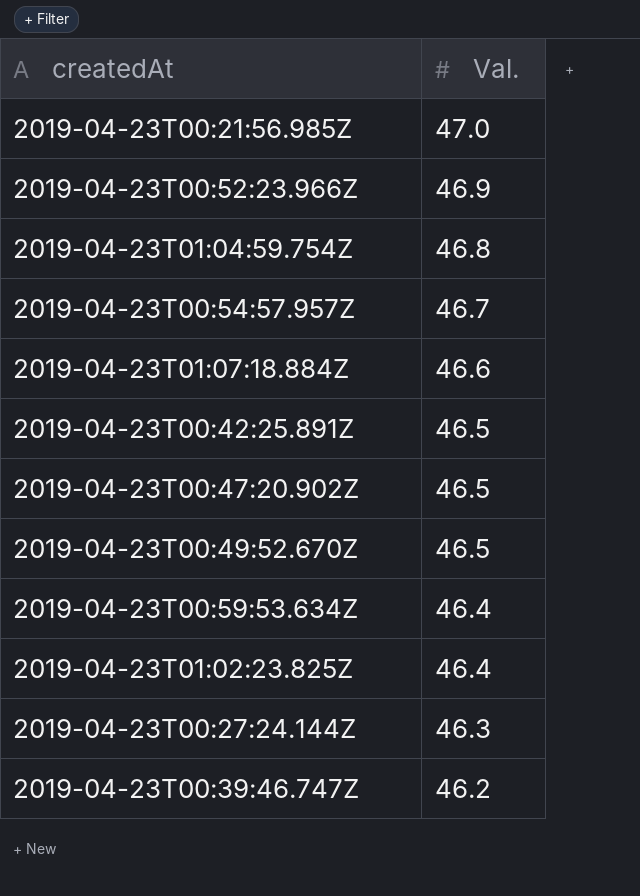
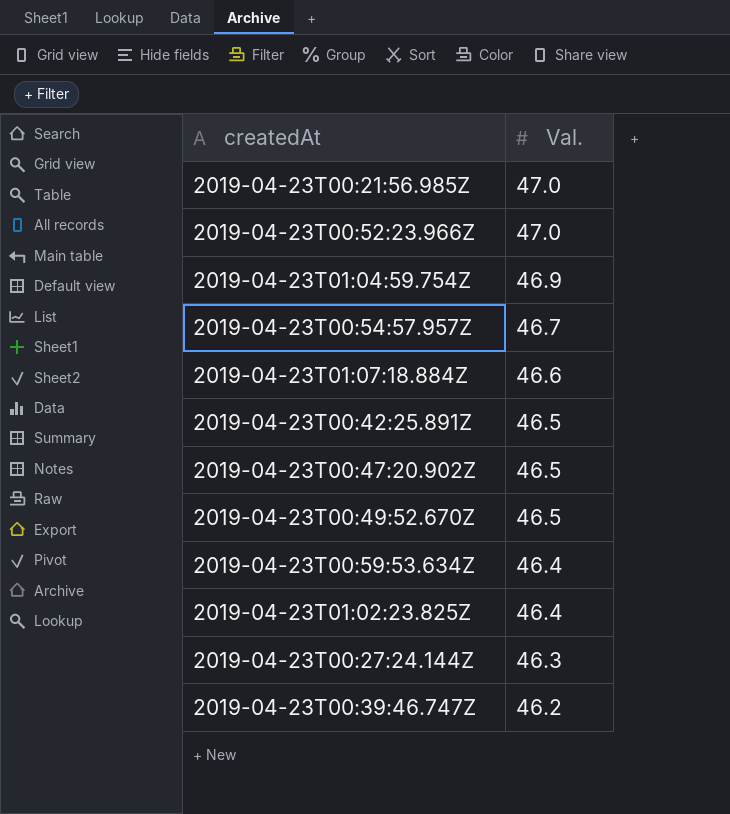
2019-04-23T00:52:23.966Z | Val.: 46.9 -> 47.0
2019-04-23T01:04:59.754Z | Val.: 46.8 -> 46.9

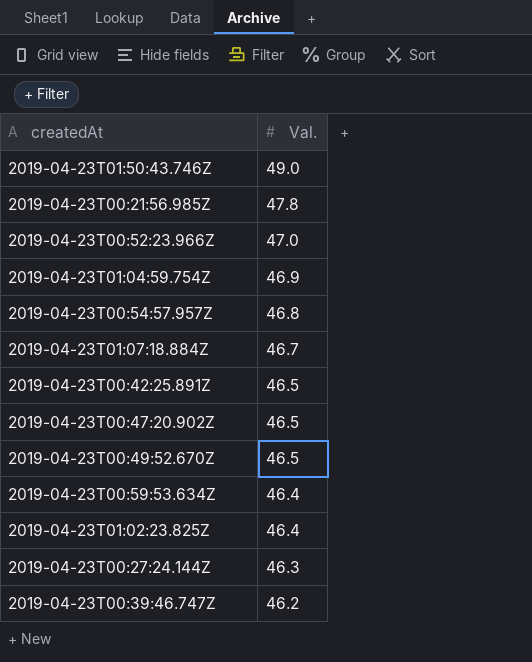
row 2019-04-23T01:50:43.746Z: none -> 49.0
2019-04-23T00:21:56.985Z | Val.: 47.0 -> 47.8
2019-04-23T00:54:57.957Z | Val.: 46.7 -> 46.8
2019-04-23T01:07:18.884Z | Val.: 46.6 -> 46.7

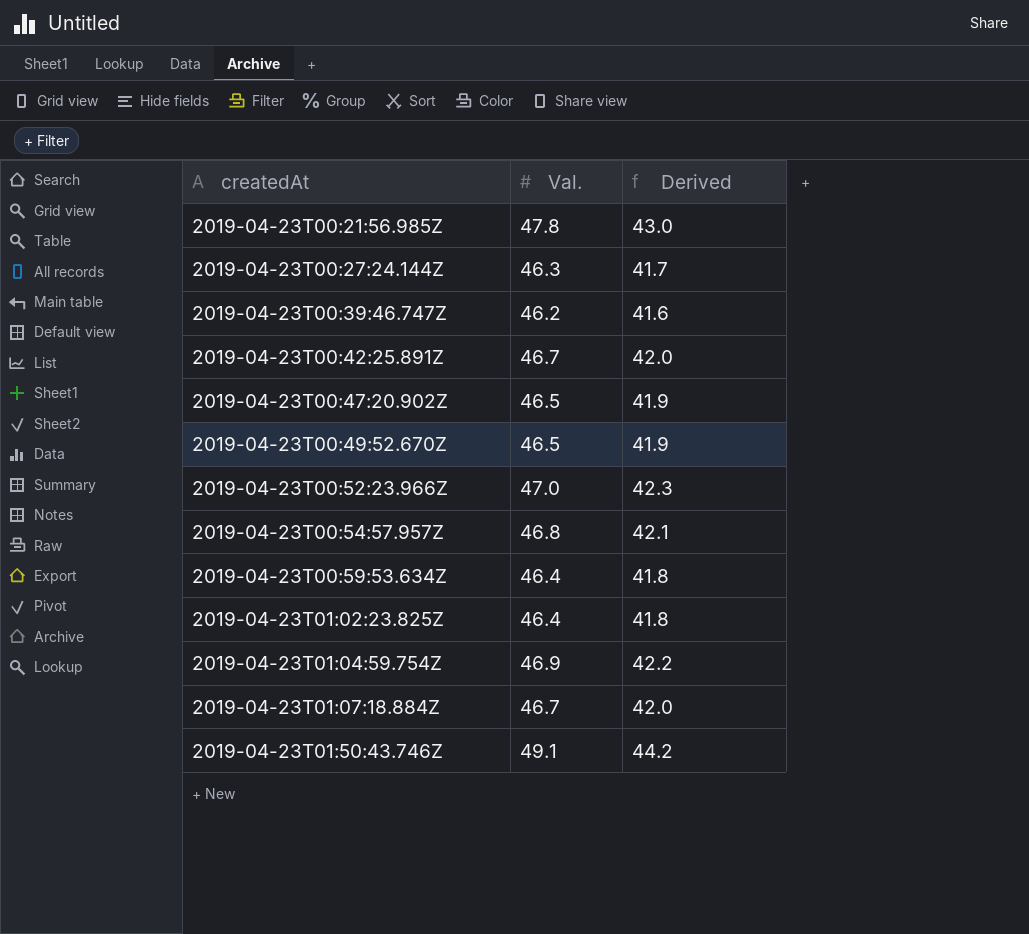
row order: Val. descending -> createdAt ascending
column Derived | formula: none -> [Val.] * 0.9
2019-04-23T00:42:25.891Z | Val.: 46.5 -> 46.7
2019-04-23T01:50:43.746Z | Val.: 49.0 -> 49.1

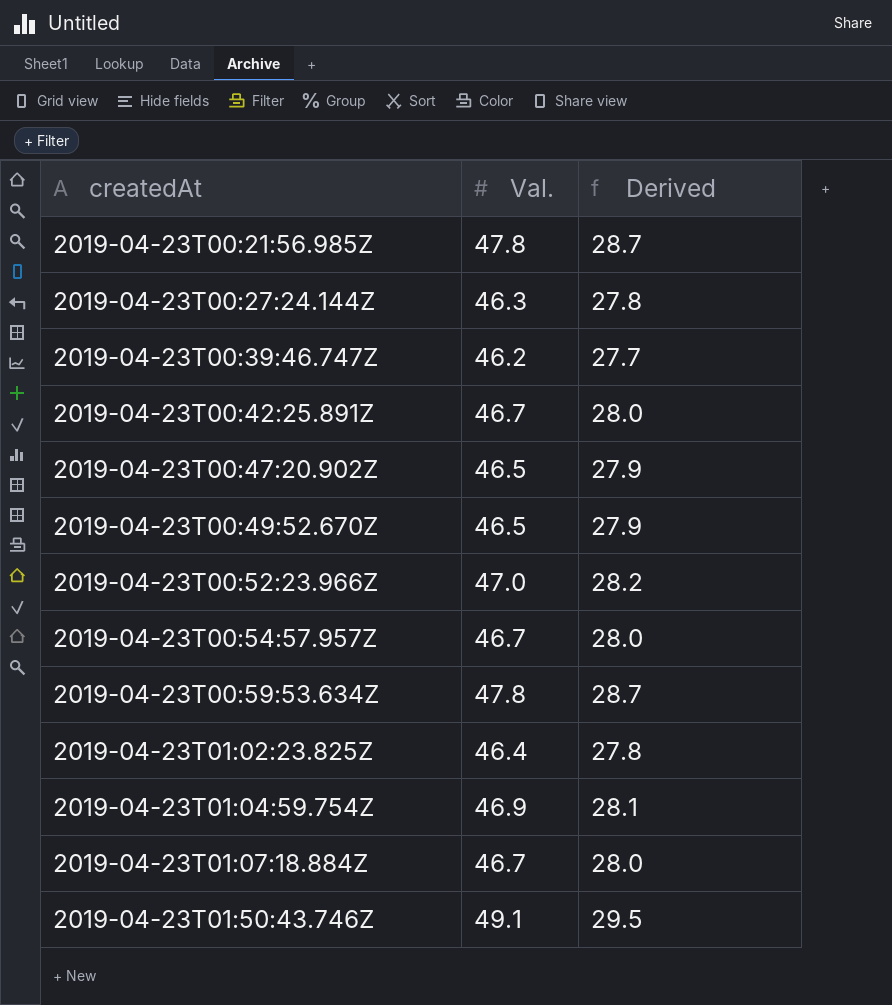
column Derived | formula: [Val.] * 0.9 -> [Val.] * 0.6
2019-04-23T00:54:57.957Z | Val.: 46.8 -> 46.7
2019-04-23T00:59:53.634Z | Val.: 46.4 -> 47.8

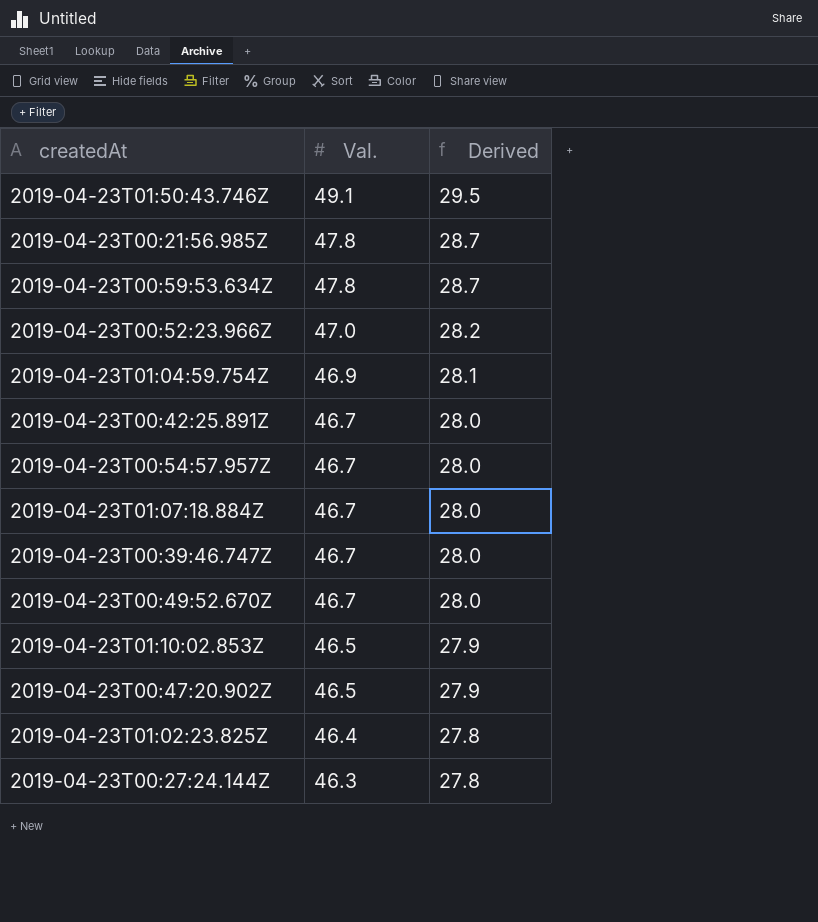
row order: createdAt ascending -> Val. descending
2019-04-23T00:39:46.747Z | Val.: 46.2 -> 46.7
2019-04-23T00:39:46.747Z | Derived: 27.7 -> 28.0
2019-04-23T00:49:52.670Z | Val.: 46.5 -> 46.7
2019-04-23T00:49:52.670Z | Derived: 27.9 -> 28.0
row 2019-04-23T01:10:02.853Z: none -> 46.5 | 27.9

